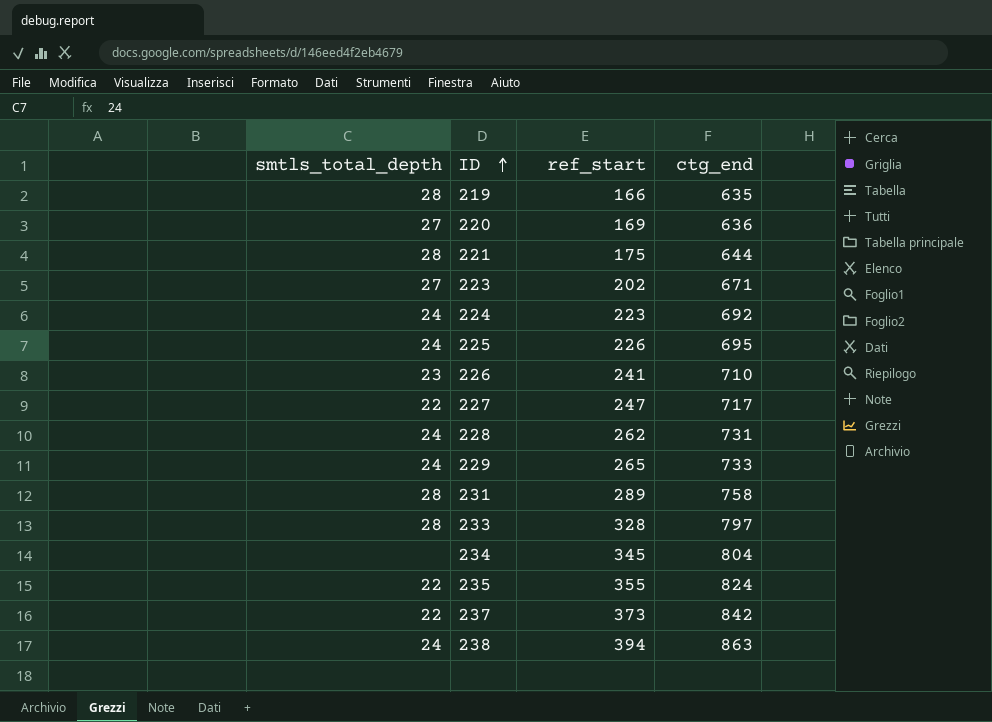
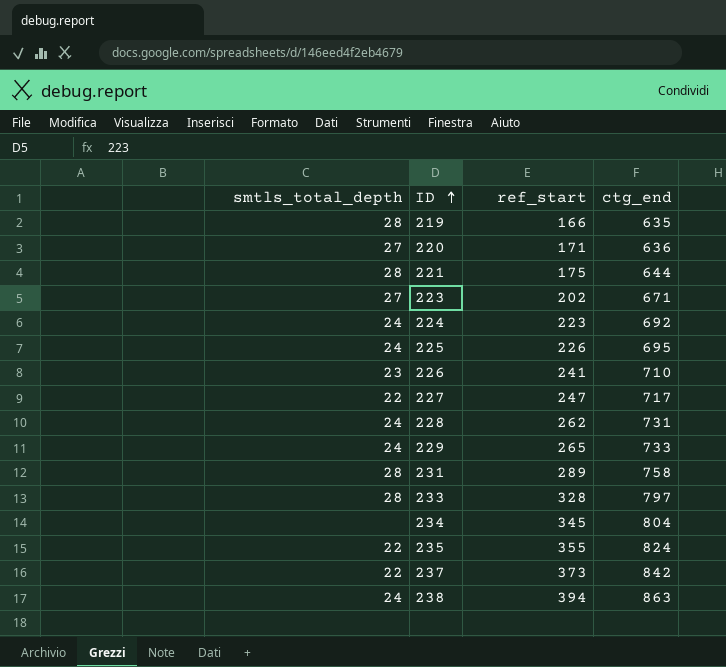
220 | ref_start: 169 -> 171

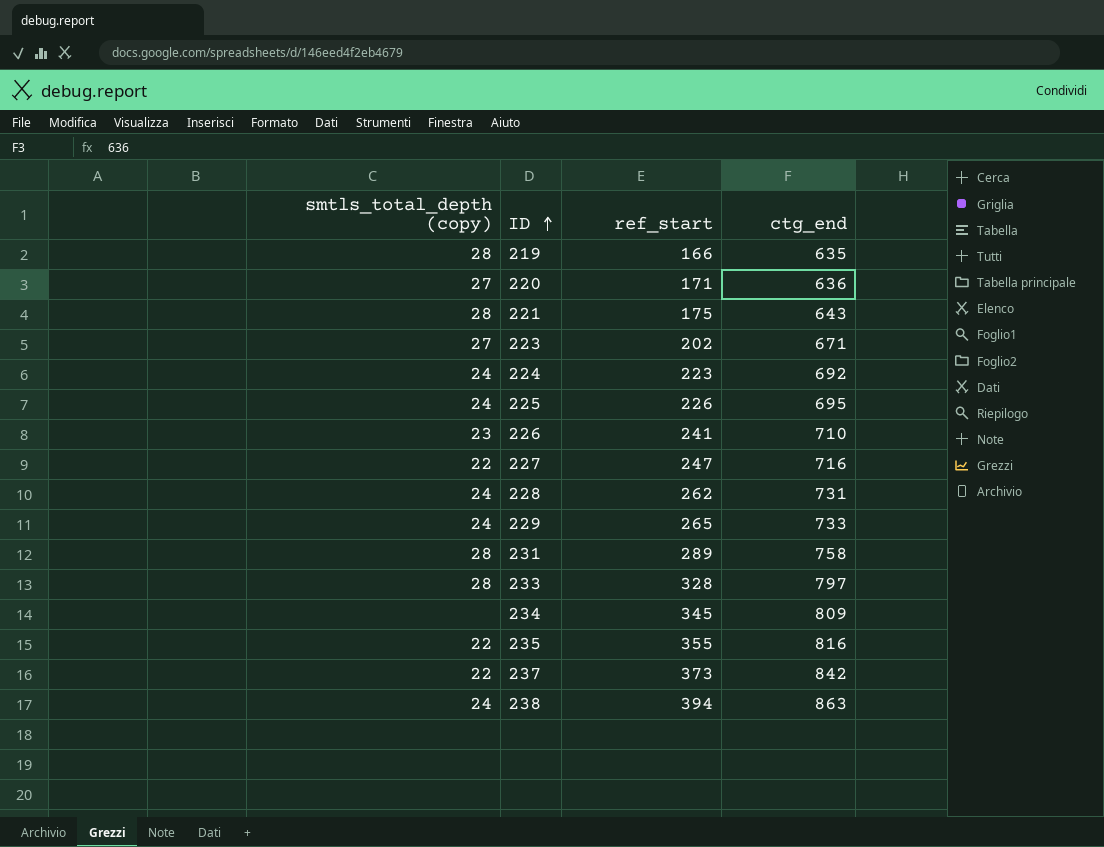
column name: smtls_total_depth -> smtls_total_depth (copy)
221 | ctg_end: 644 -> 643
227 | ctg_end: 717 -> 716
234 | ctg_end: 804 -> 809
235 | ctg_end: 824 -> 816

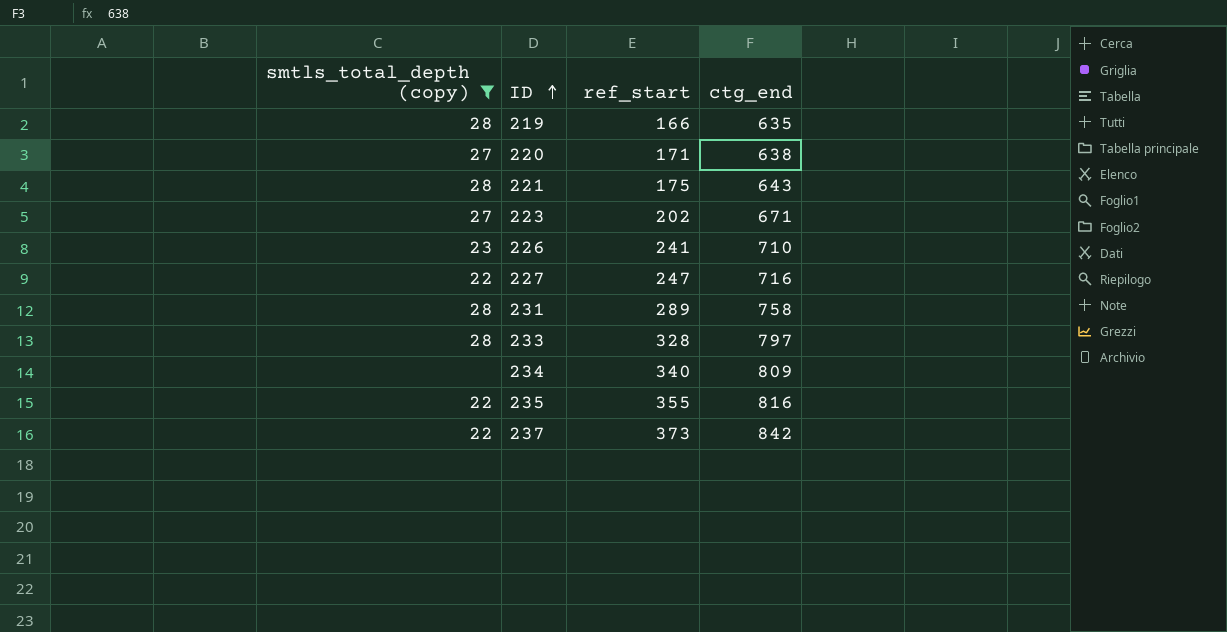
filter: none -> smtls_total_depth (copy) != 24
220 | ctg_end: 636 -> 638
234 | ref_start: 345 -> 340

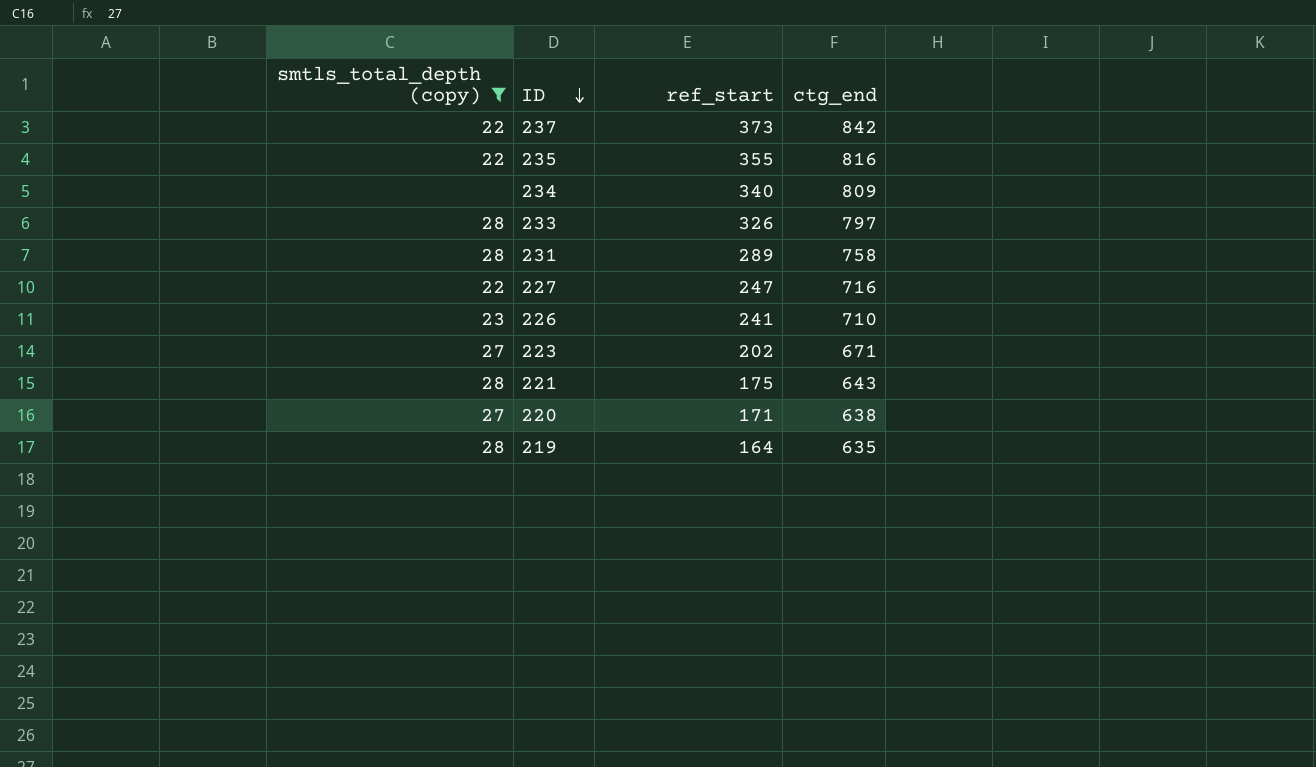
row order: ID ascending -> ID descending
233 | ref_start: 328 -> 326
219 | ref_start: 166 -> 164

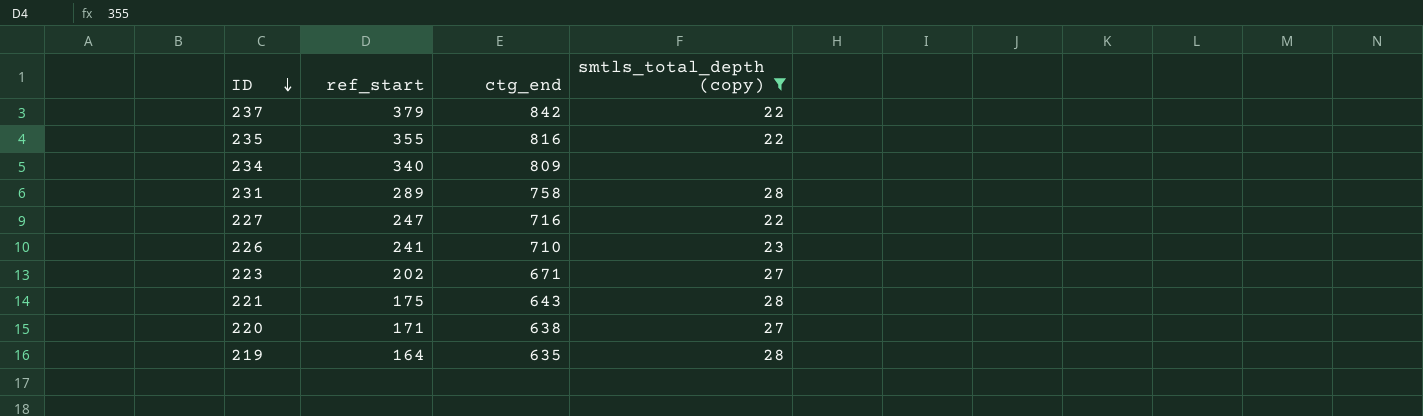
column smtls_total_depth (copy) | position: 1 -> 4
row 233: 28 | 326 | 797 -> none
237 | ref_start: 373 -> 379

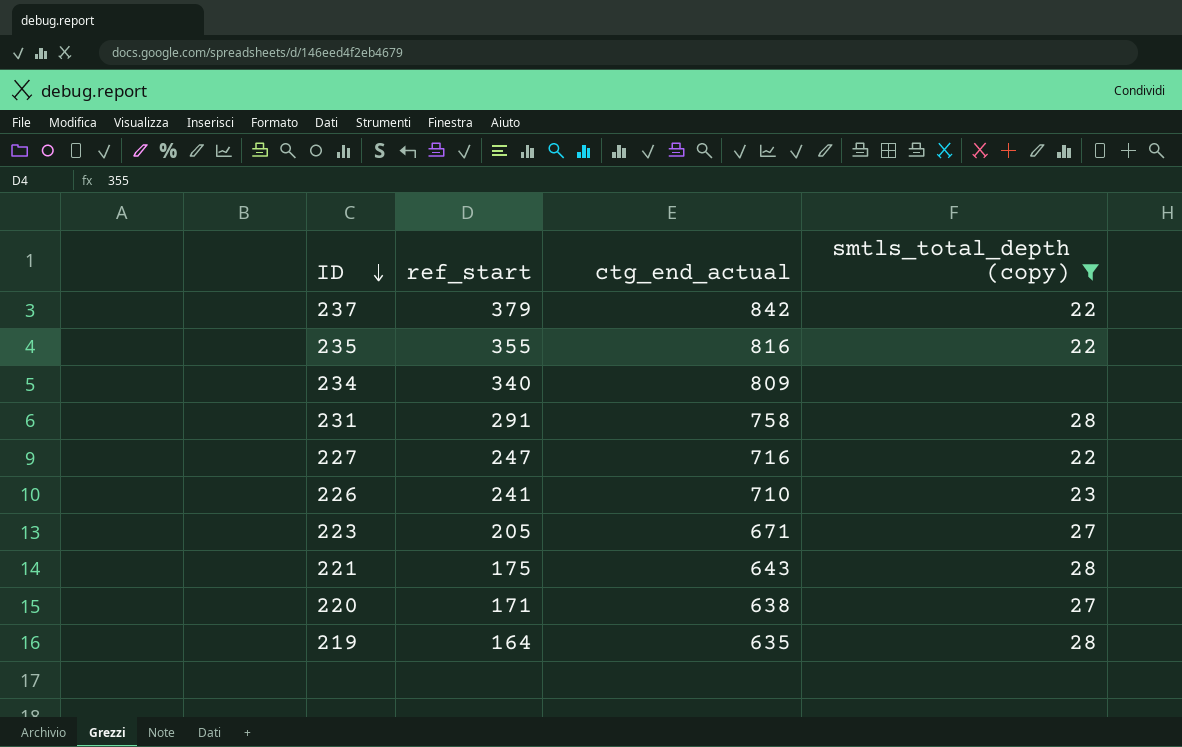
column name: ctg_end -> ctg_end_actual
231 | ref_start: 289 -> 291
223 | ref_start: 202 -> 205

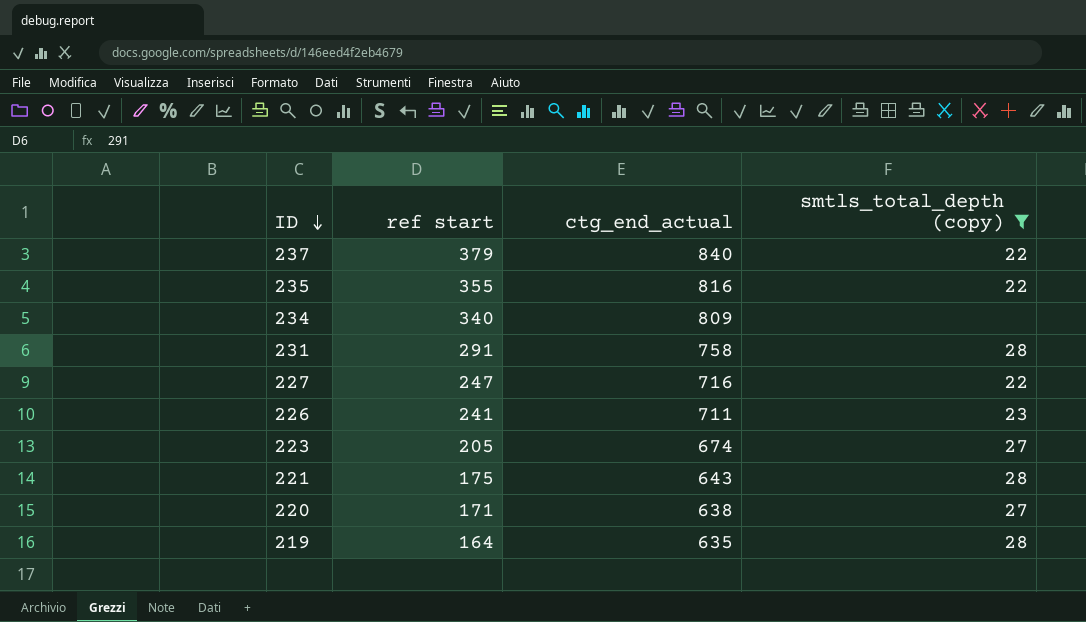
column name: ref_start -> ref start
237 | ctg_end_actual: 842 -> 840
226 | ctg_end_actual: 710 -> 711
223 | ctg_end_actual: 671 -> 674

